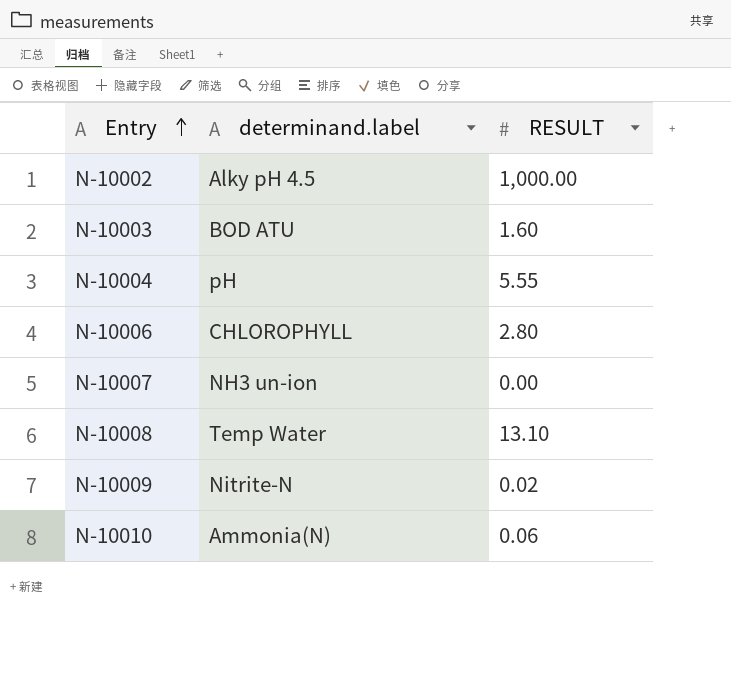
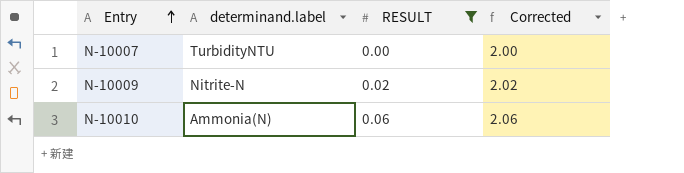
filter: none -> RESULT <= 0.06
column Corrected | formula: none -> [RESULT] + 2
N-10007 | determinand.label: NH3 un-ion -> TurbidityNTU

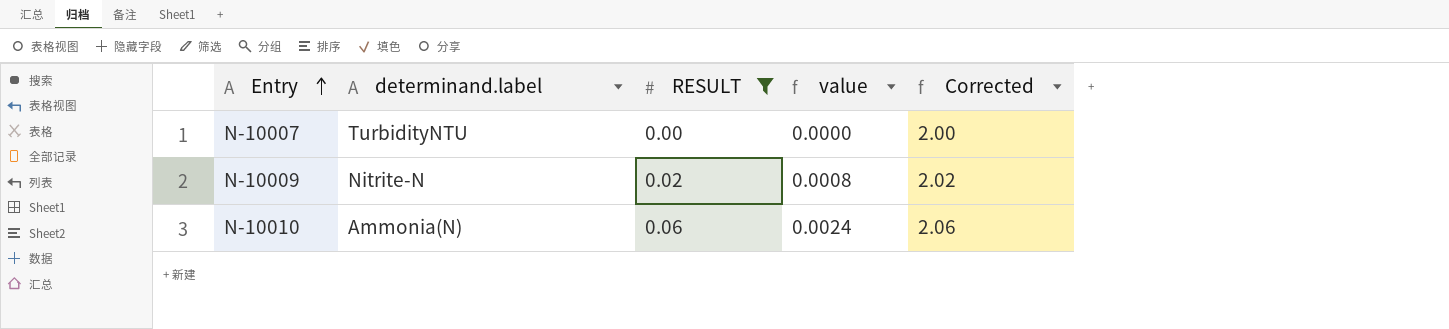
column value | formula: none -> [RESULT] * 0.04

